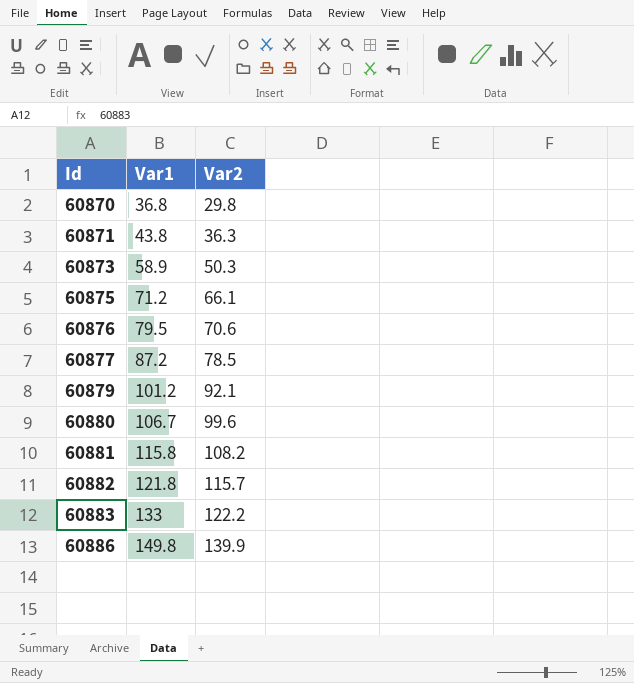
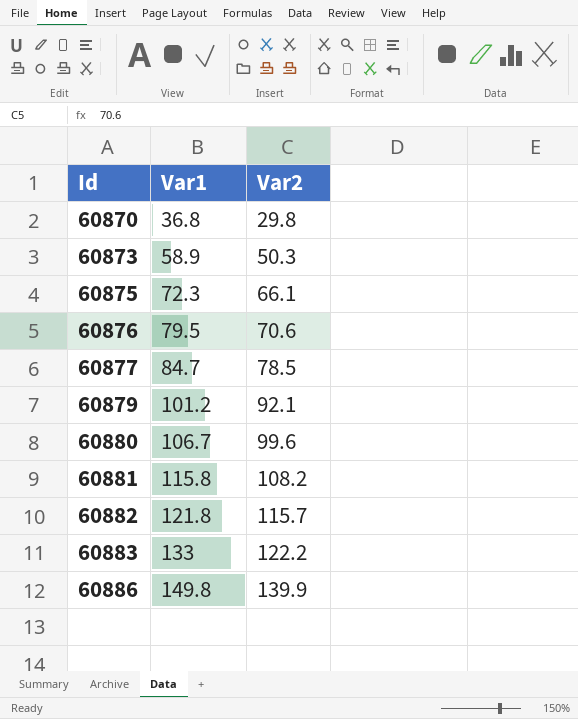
row 60871: 43.8 | 36.3 -> none
60875 | Var1: 71.2 -> 72.3
60877 | Var1: 87.2 -> 84.7

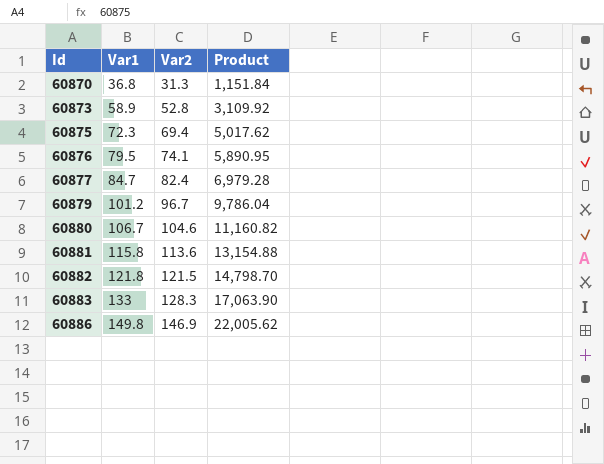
column Product | formula: none -> [Var1] * [Var2]
60870 | Var2: 29.8 -> 31.3
60873 | Var2: 50.3 -> 52.8
60875 | Var2: 66.1 -> 69.4
60876 | Var2: 70.6 -> 74.1
60877 | Var2: 78.5 -> 82.4
60879 | Var2: 92.1 -> 96.7
60880 | Var2: 99.6 -> 104.6
60881 | Var2: 108.2 -> 113.6
60882 | Var2: 115.7 -> 121.5
60883 | Var2: 122.2 -> 128.3
60886 | Var2: 139.9 -> 146.9

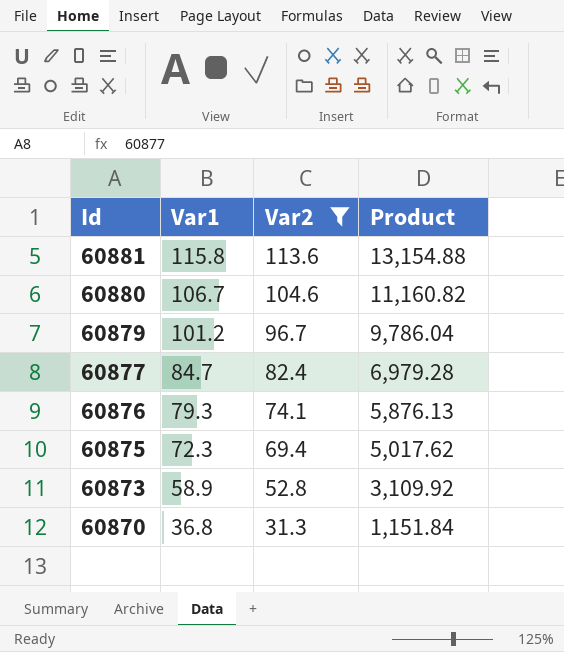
filter: none -> Var2 <= 113.6
row order: Id ascending -> Id descending
60876 | Var1: 79.5 -> 79.3
60876 | Product: 5,890.95 -> 5,876.13

